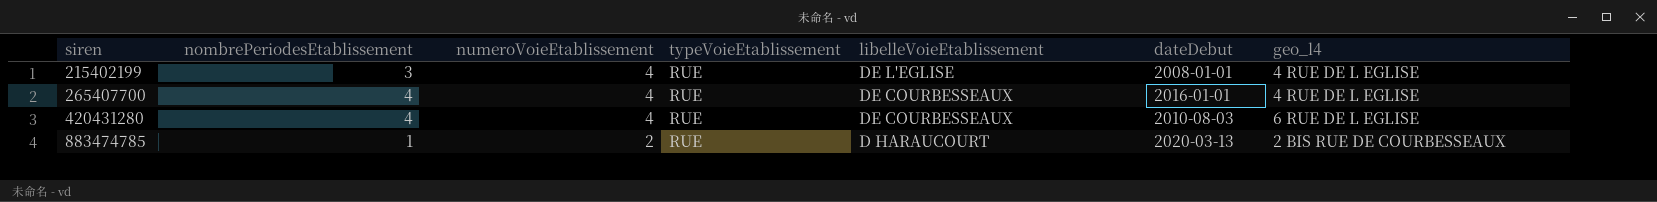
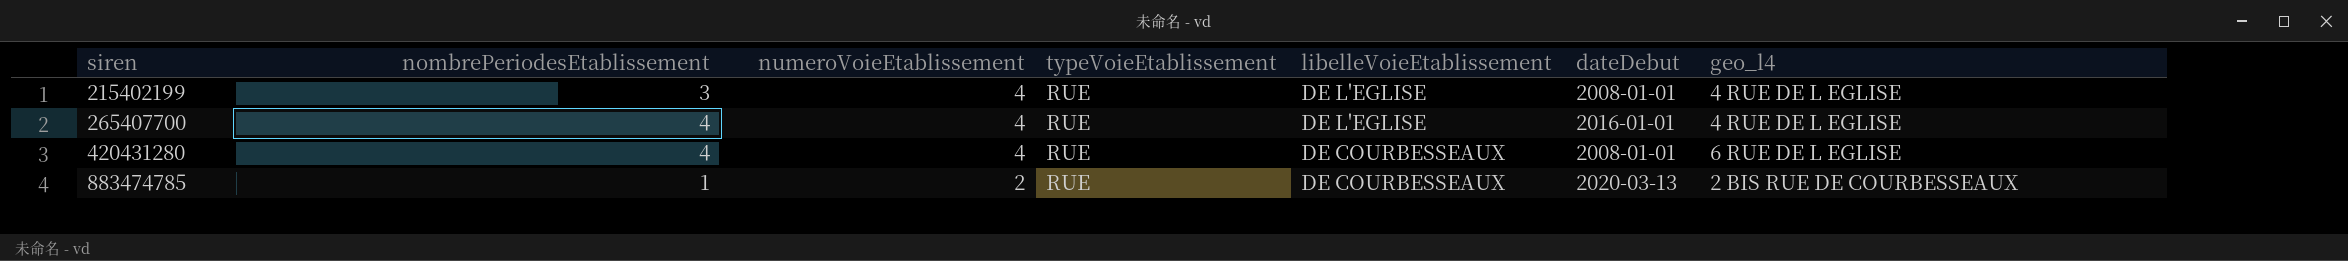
265407700 | libelleVoieEtablissement: DE COURBESSEAUX -> DE L'EGLISE
420431280 | dateDebut: 2010-08-03 -> 2008-01-01
883474785 | libelleVoieEtablissement: D HARAUCOURT -> DE COURBESSEAUX

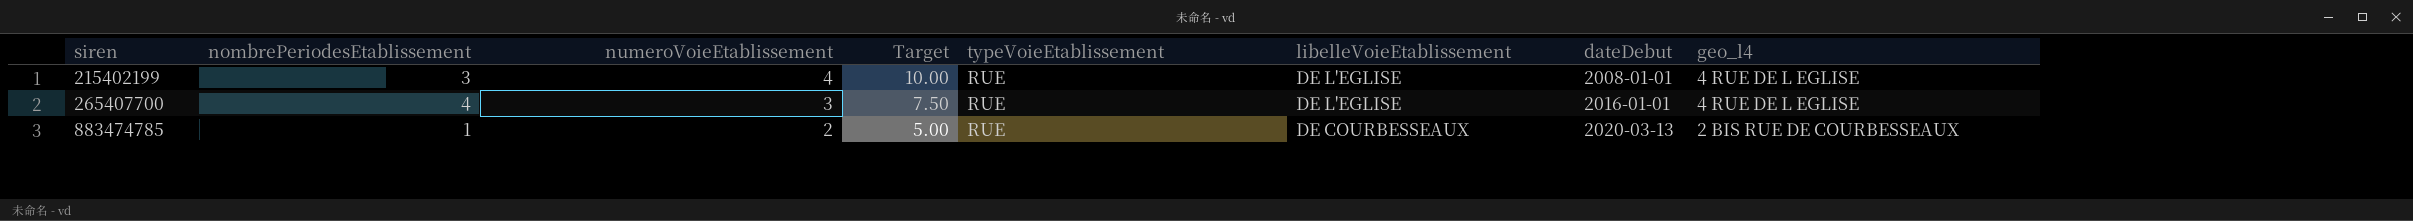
column Target | formula: none -> [numeroVoieEtablissement] * 2.5
row 420431280: 4 | 4 | RUE | DE COURBESSEAUX | 2008-01-01 | 6 RUE DE L EGLISE -> none
265407700 | numeroVoieEtablissement: 4 -> 3

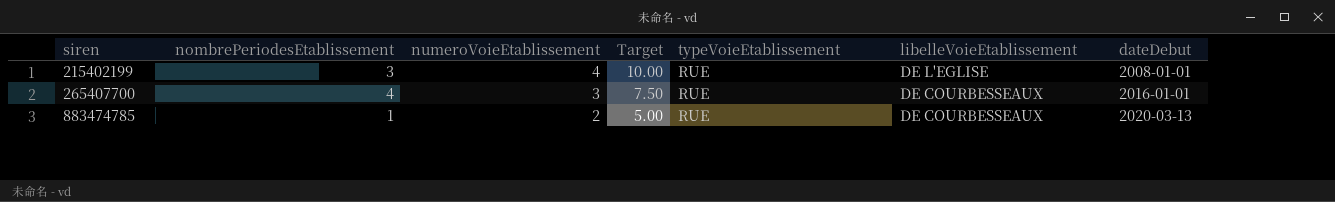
column geo_l4 | position: 8 -> none
265407700 | libelleVoieEtablissement: DE L'EGLISE -> DE COURBESSEAUX

